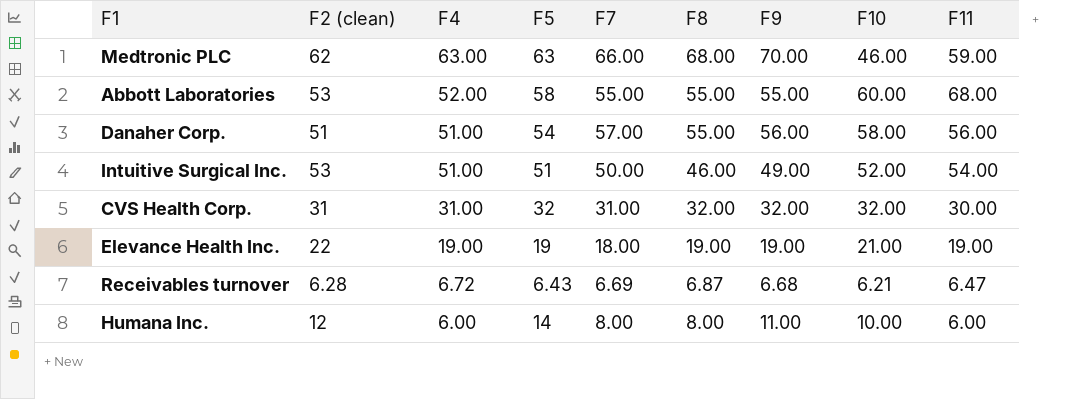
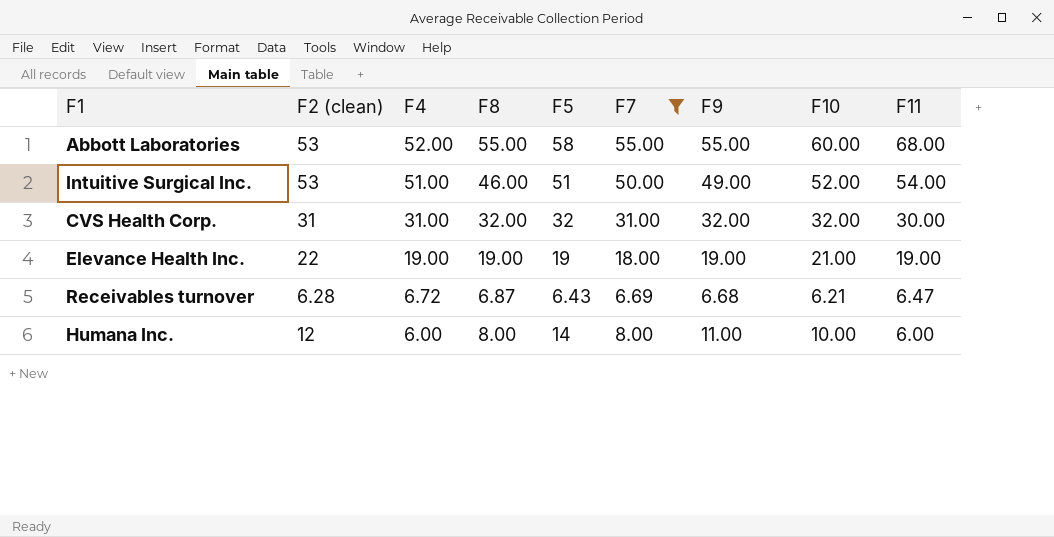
filter: none -> F7 <= 55.00
column F8 | position: 6 -> 4

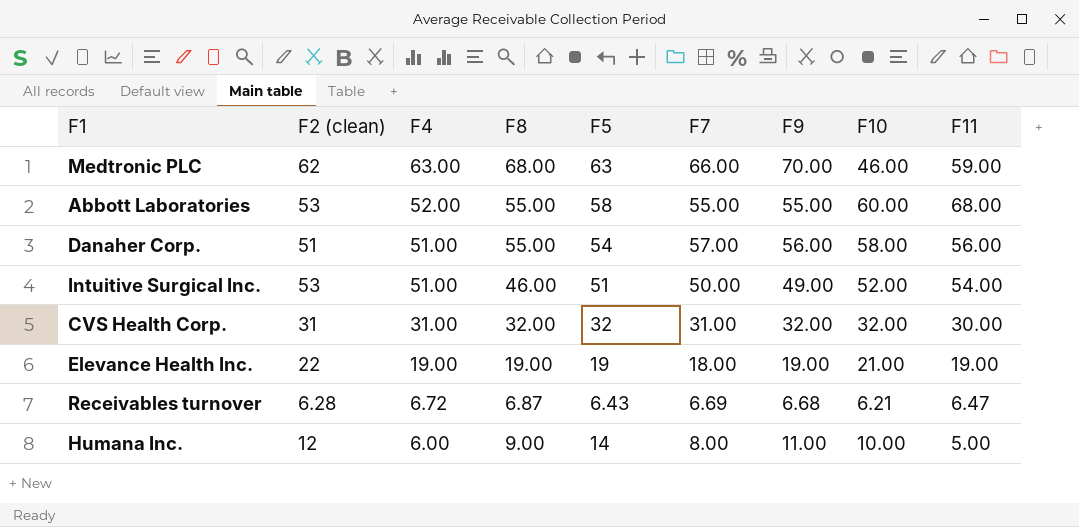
filter: F7 <= 55.00 -> none
Humana Inc. | F8: 8.00 -> 9.00
Humana Inc. | F11: 6.00 -> 5.00

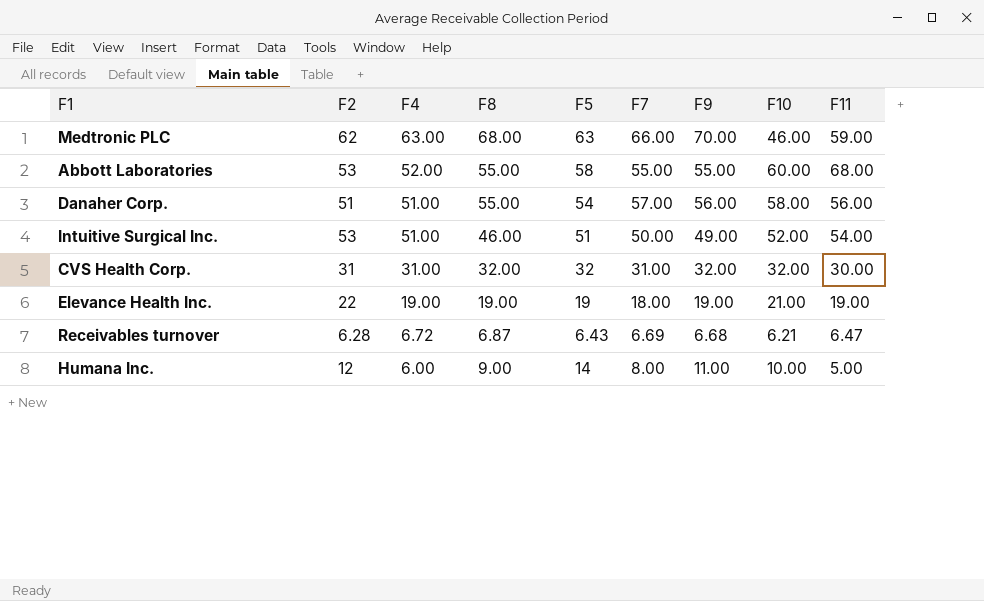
column name: F2 (clean) -> F2

